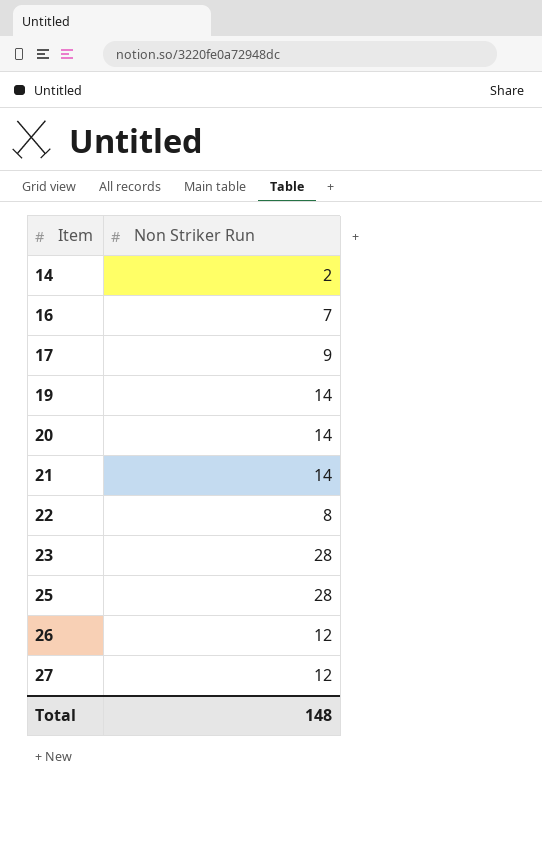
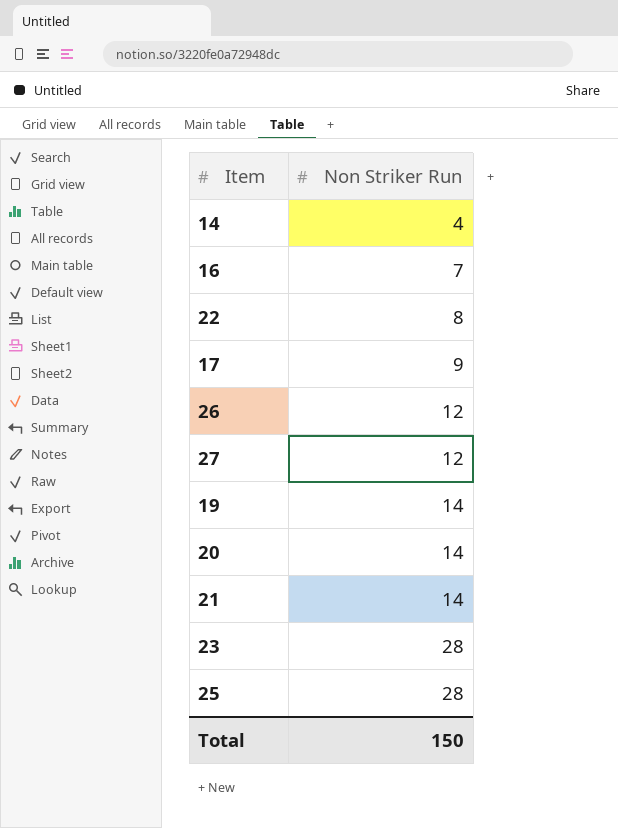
row order: Item ascending -> Non Striker Run ascending
14 | Non Striker Run: 2 -> 4
Total | Non Striker Run: 148 -> 150

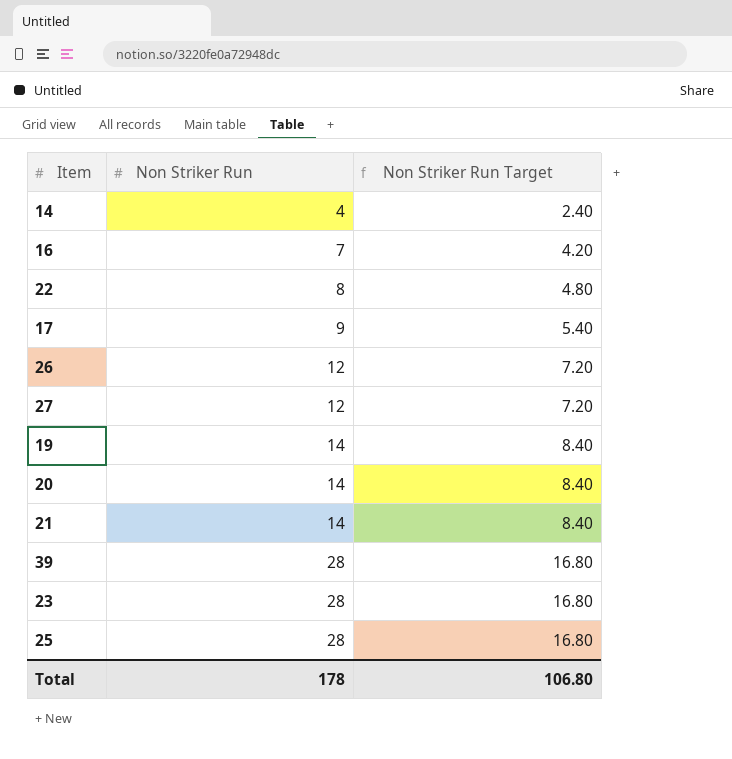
column Non Striker Run Target | formula: none -> [Non Striker Run] * 0.6
row 39: none -> 28 | 16.80
Total | Non Striker Run: 150 -> 178

